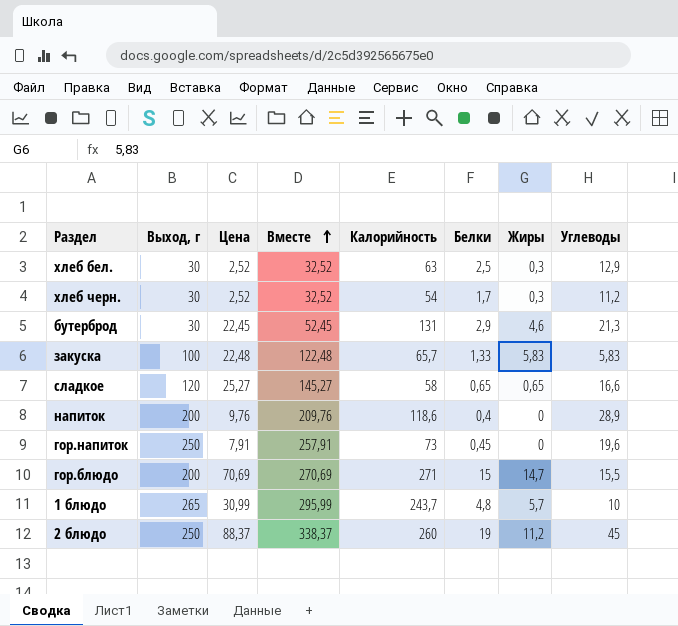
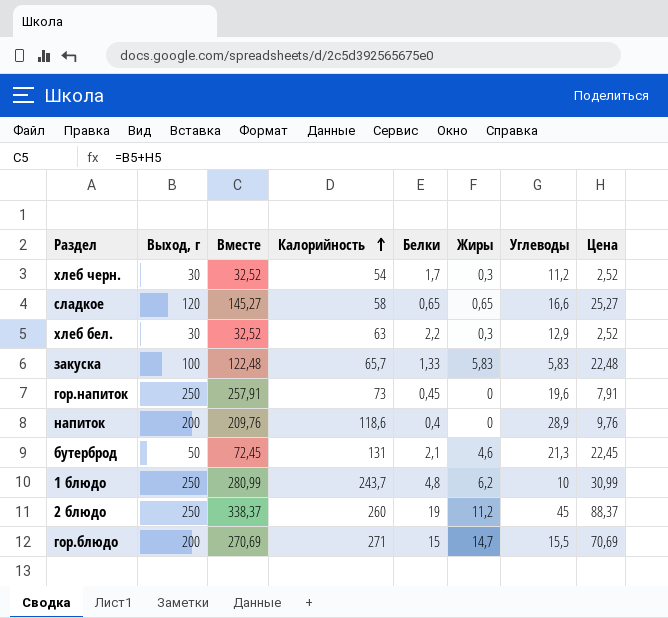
row order: Вместе ascending -> Калорийность ascending
column Цена | position: 3 -> 8
хлеб бел. | Белки: 2,5 -> 2,2
бутерброд | Выход, г: 30 -> 50
бутерброд | Вместе: 52,45 -> 72,45
бутерброд | Белки: 2,9 -> 2,1
1 блюдо | Выход, г: 265 -> 250
1 блюдо | Вместе: 295,99 -> 280,99
1 блюдо | Жиры: 5,7 -> 6,2

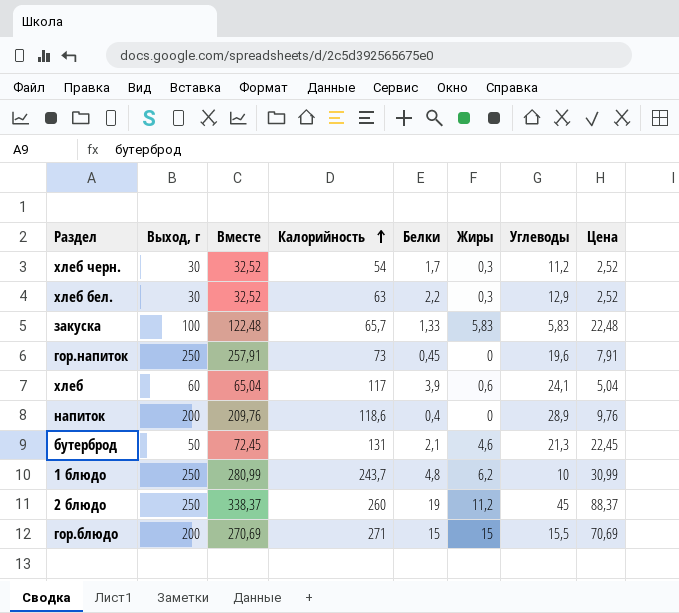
row сладкое: 120 | 145,27 | 58 | 0,65 | 0,65 | 16,6 | 25,27 -> none
row хлеб: none -> 60 | 65,04 | 117 | 3,9 | 0,6 | 24,1 | 5,04
гор.блюдо | Жиры: 14,7 -> 15

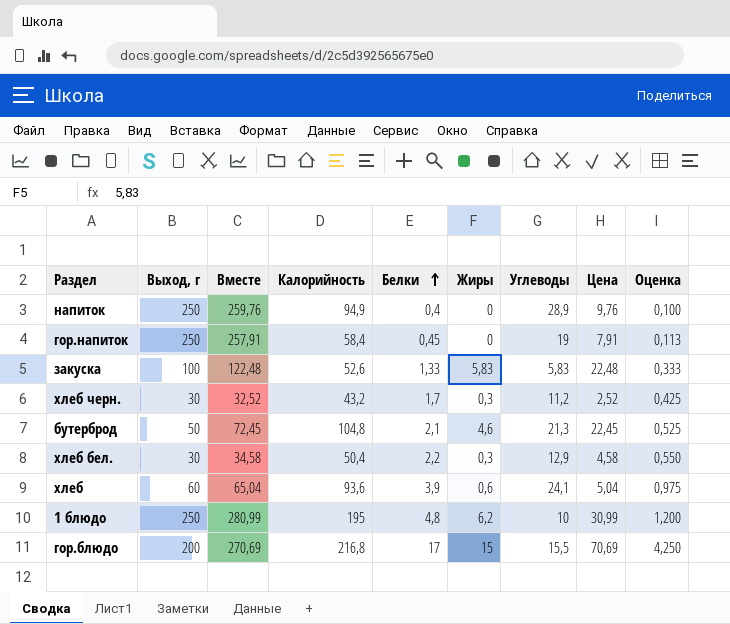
row order: Калорийность ascending -> Белки ascending
column Оценка | formula: none -> [Белки] * 0,25
row 2 блюдо: 250 | 338,37 | 260 | 19 | 11,2 | 45 | 88,37 -> none
напиток | Выход, г: 200 -> 250
напиток | Вместе: 209,76 -> 259,76
напиток | Калорийность: 118,6 -> 94,9
гор.напиток | Калорийность: 73 -> 58,4
гор.напиток | Углеводы: 19,6 -> 19
закуска | Калорийность: 65,7 -> 52,6
хлеб черн. | Калорийность: 54 -> 43,2
бутерброд | Калорийность: 131 -> 104,8
хлеб бел. | Вместе: 32,52 -> 34,58
хлеб бел. | Калорийность: 63 -> 50,4
хлеб бел. | Цена: 2,52 -> 4,58
хлеб | Калорийность: 117 -> 93,6
1 блюдо | Калорийность: 243,7 -> 195
гор.блюдо | Калорийность: 271 -> 216,8
гор.блюдо | Белки: 15 -> 17

